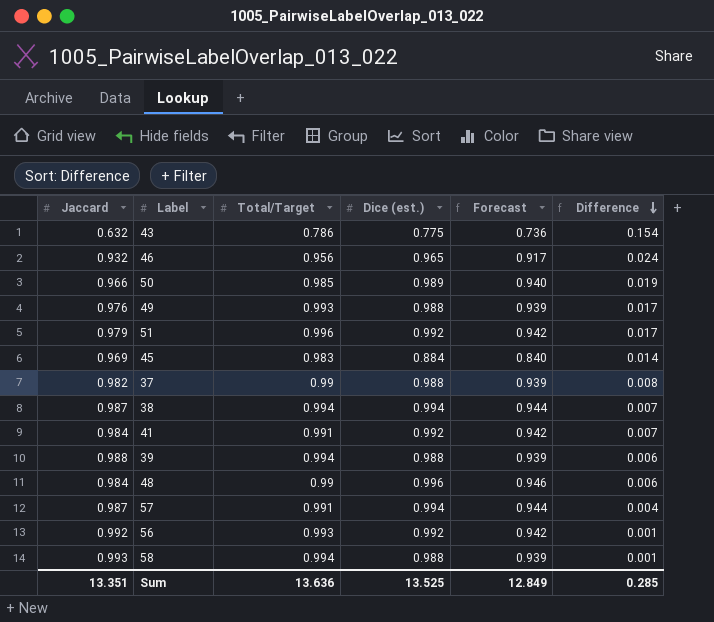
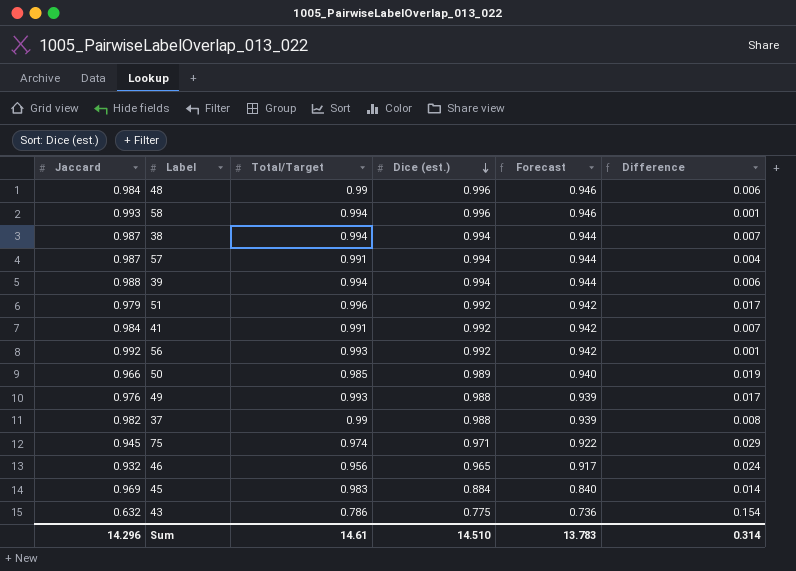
row order: Difference descending -> Dice (est.) descending
58 | Dice (est.): 0.988 -> 0.996
58 | Forecast: 0.939 -> 0.946
39 | Dice (est.): 0.988 -> 0.994
39 | Forecast: 0.939 -> 0.944
row 75: none -> 0.945 | 0.974 | 0.971 | 0.922 | 0.029
Sum | Jaccard: 13.351 -> 14.296
Sum | Total/Target: 13.636 -> 14.61
Sum | Dice (est.): 13.525 -> 14.510
Sum | Forecast: 12.849 -> 13.783
Sum | Difference: 0.285 -> 0.314

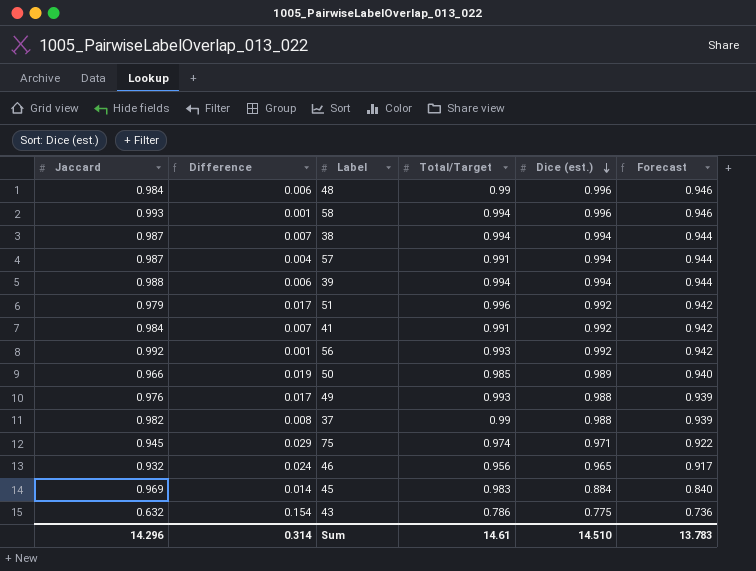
column Difference | position: 6 -> 2

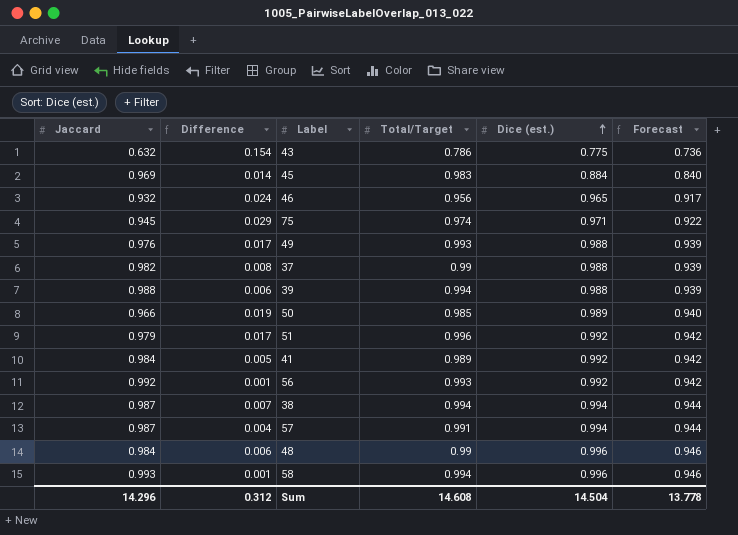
row order: Dice (est.) descending -> Dice (est.) ascending
39 | Dice (est.): 0.994 -> 0.988
39 | Forecast: 0.944 -> 0.939
41 | Difference: 0.007 -> 0.005
41 | Total/Target: 0.991 -> 0.989
Sum | Difference: 0.314 -> 0.312
Sum | Total/Target: 14.61 -> 14.608
Sum | Dice (est.): 14.510 -> 14.504
Sum | Forecast: 13.783 -> 13.778

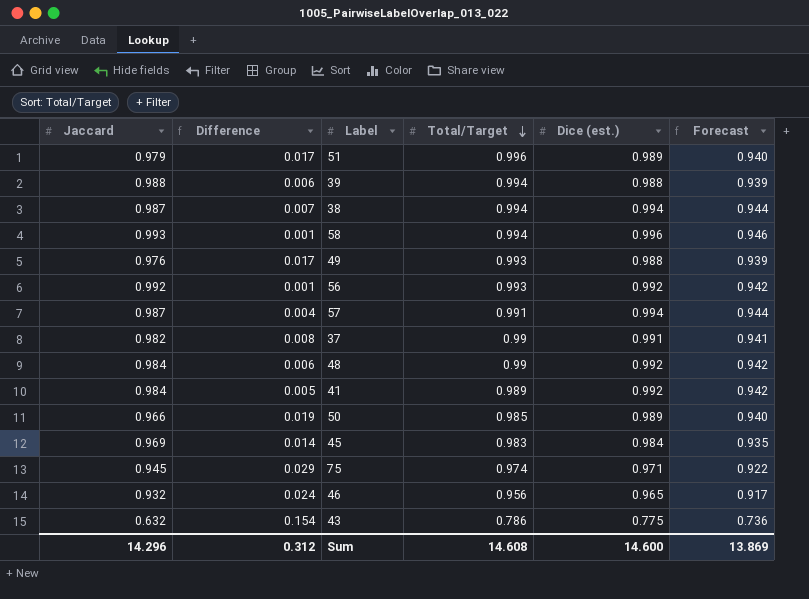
row order: Dice (est.) ascending -> Total/Target descending
51 | Dice (est.): 0.992 -> 0.989
51 | Forecast: 0.942 -> 0.940
37 | Dice (est.): 0.988 -> 0.991
37 | Forecast: 0.939 -> 0.941
48 | Dice (est.): 0.996 -> 0.992
48 | Forecast: 0.946 -> 0.942
45 | Dice (est.): 0.884 -> 0.984
45 | Forecast: 0.840 -> 0.935
Sum | Dice (est.): 14.504 -> 14.600
Sum | Forecast: 13.778 -> 13.869

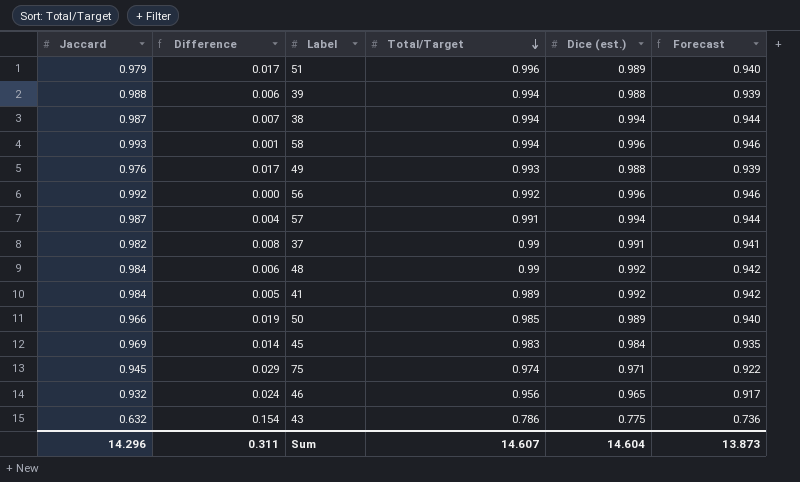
56 | Difference: 0.001 -> 0.000
56 | Total/Target: 0.993 -> 0.992
56 | Dice (est.): 0.992 -> 0.996
56 | Forecast: 0.942 -> 0.946
Sum | Difference: 0.312 -> 0.311
Sum | Total/Target: 14.608 -> 14.607
Sum | Dice (est.): 14.600 -> 14.604
Sum | Forecast: 13.869 -> 13.873

